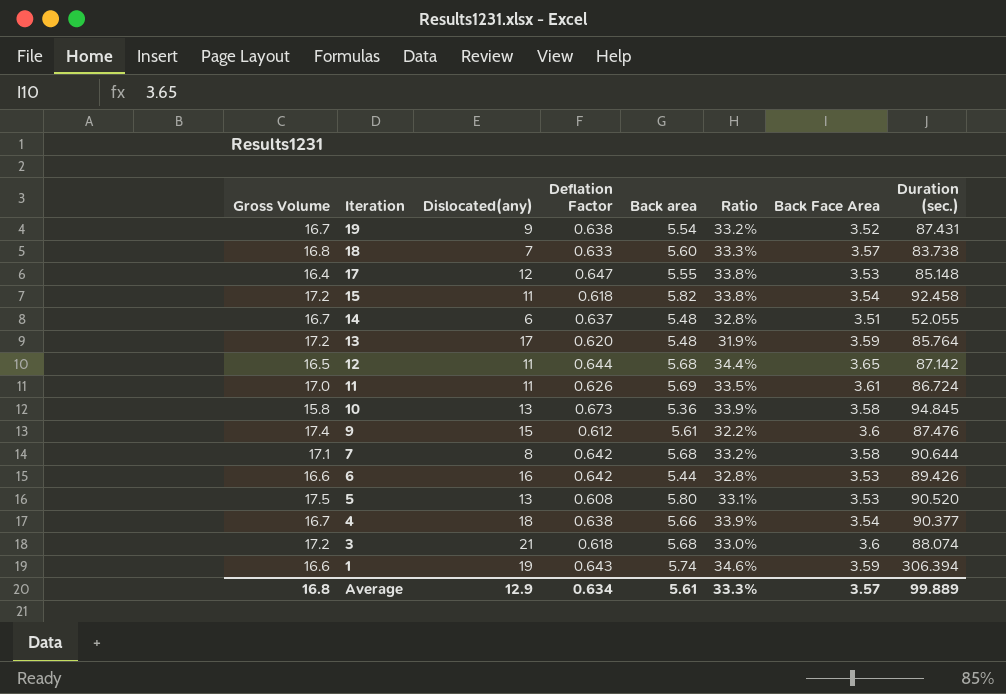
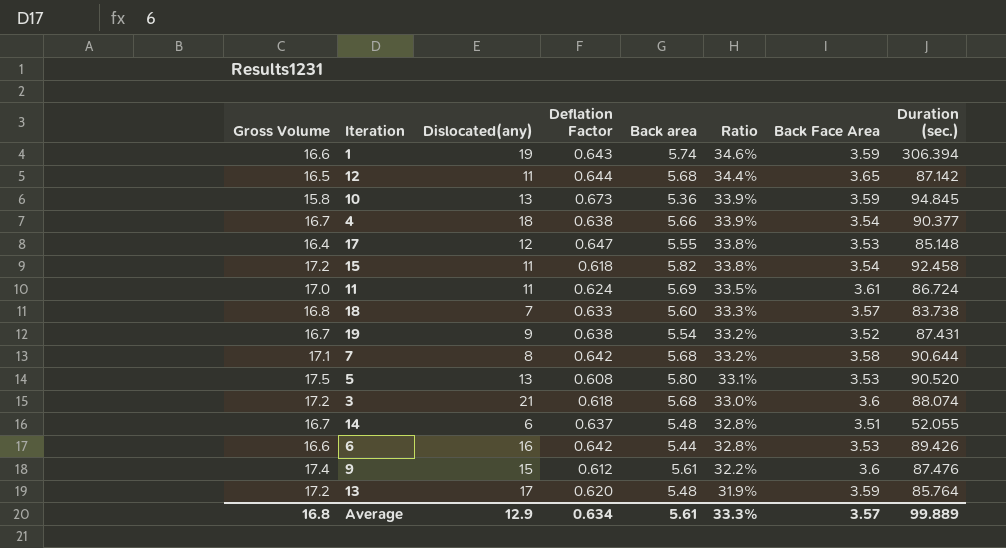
row order: Iteration descending -> Ratio descending
10 | Back Face Area: 3.58 -> 3.59
11 | Deflation Factor: 0.626 -> 0.624

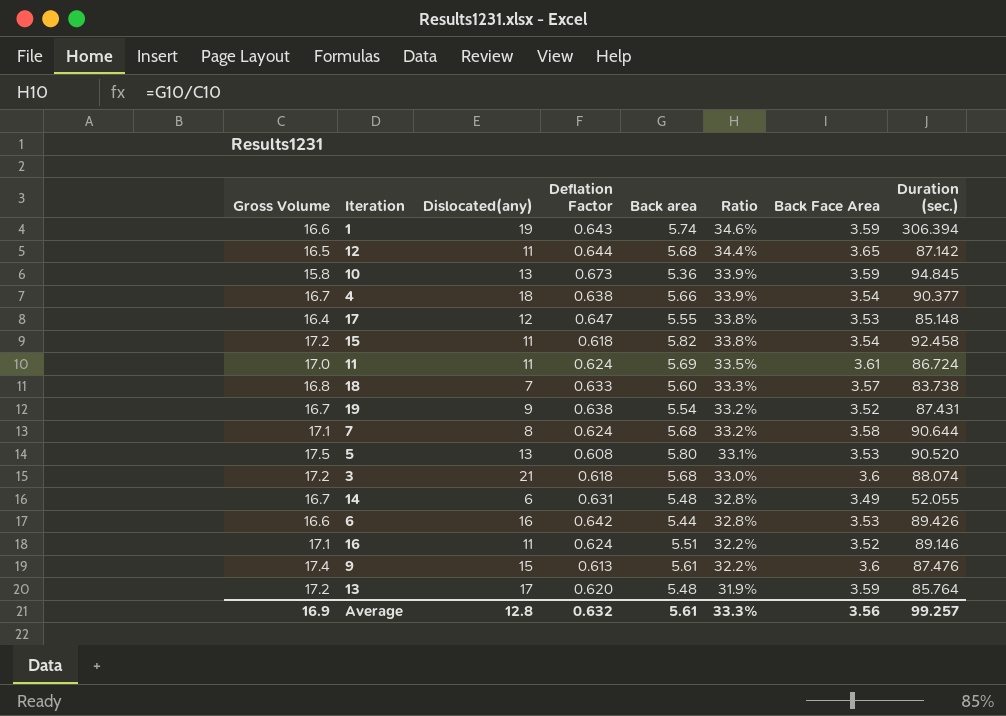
7 | Deflation Factor: 0.642 -> 0.624
14 | Deflation Factor: 0.637 -> 0.631
14 | Back Face Area: 3.51 -> 3.49
row 16: none -> 17.1 | 11 | 0.624 | 5.51 | 32.2% | 3.52 | 89.146
9 | Deflation Factor: 0.612 -> 0.613
Average | Gross Volume: 16.8 -> 16.9
Average | Dislocated(any): 12.9 -> 12.8
Average | Deflation Factor: 0.634 -> 0.632
Average | Back Face Area: 3.57 -> 3.56
Average | Duration (sec.): 99.889 -> 99.257

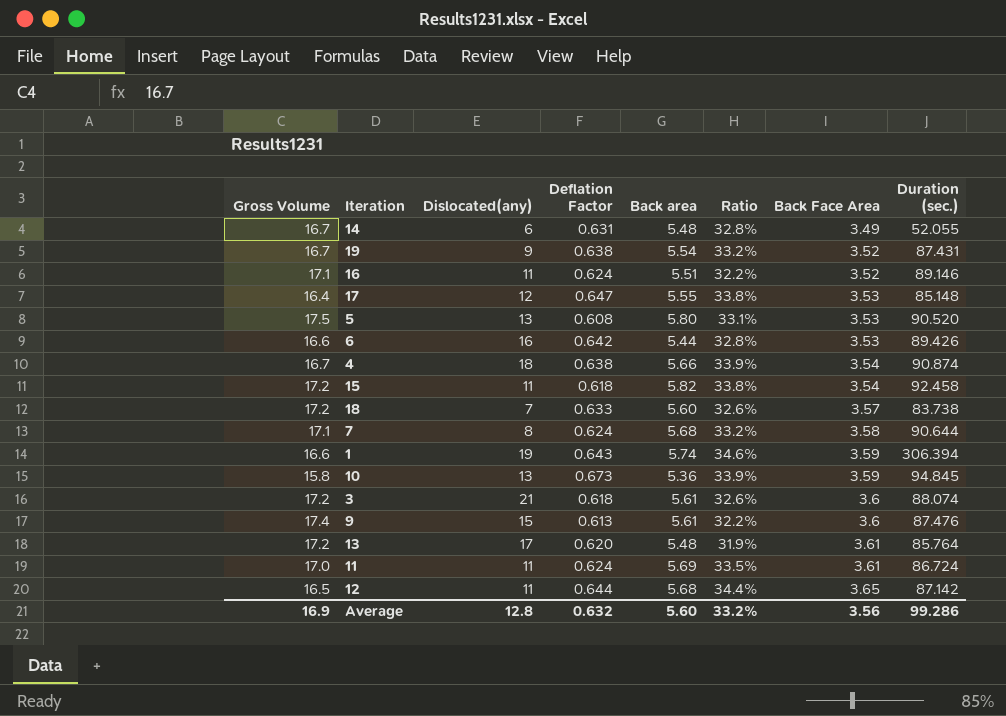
row order: Ratio descending -> Back Face Area ascending
4 | Duration (sec.): 90.377 -> 90.874
18 | Gross Volume: 16.8 -> 17.2
18 | Ratio: 33.3% -> 32.6%
3 | Back area: 5.68 -> 5.61
3 | Ratio: 33.0% -> 32.6%
13 | Back Face Area: 3.59 -> 3.61
Average | Back area: 5.61 -> 5.60
Average | Ratio: 33.3% -> 33.2%
Average | Duration (sec.): 99.257 -> 99.286

